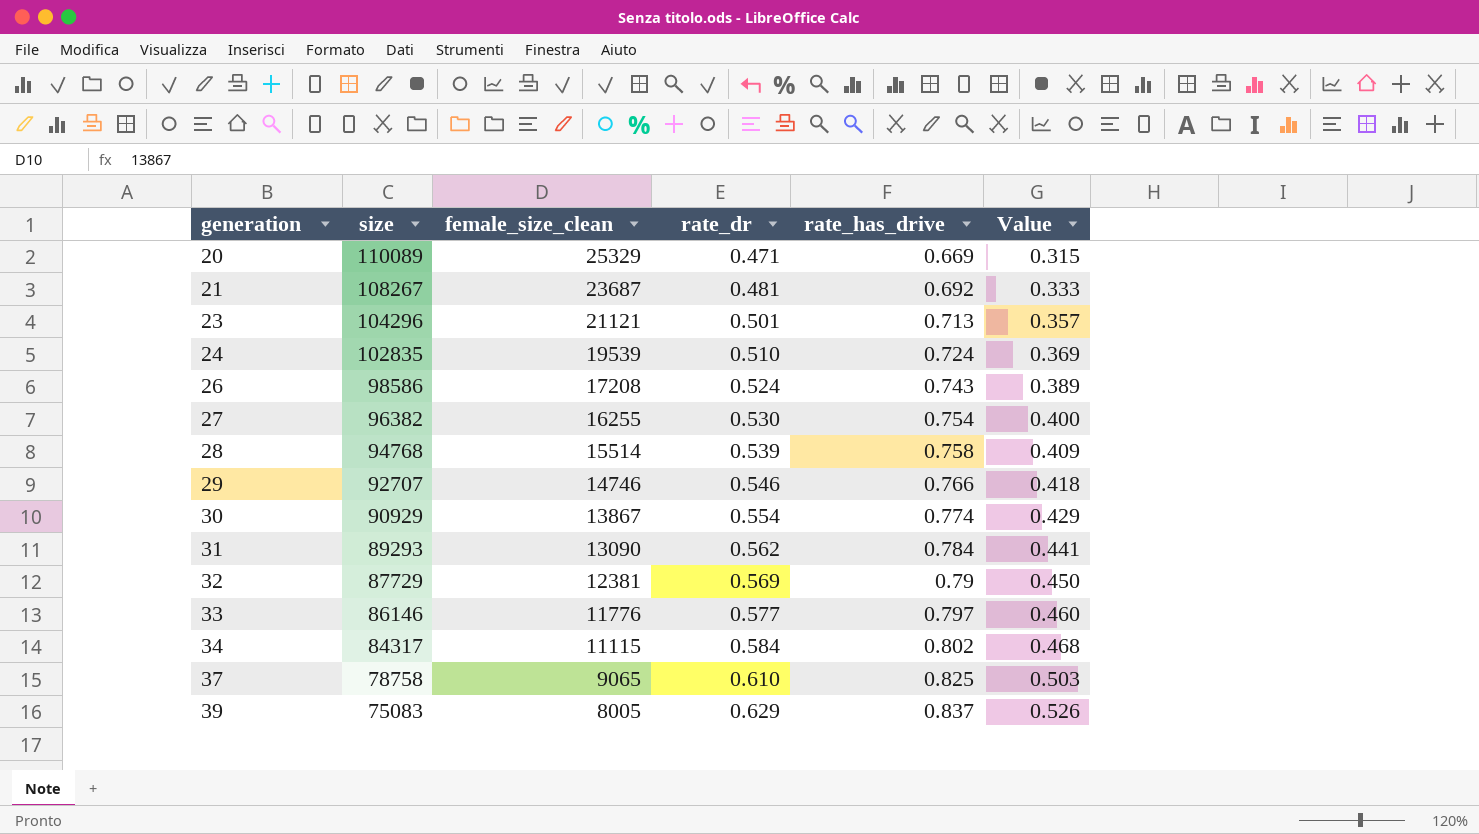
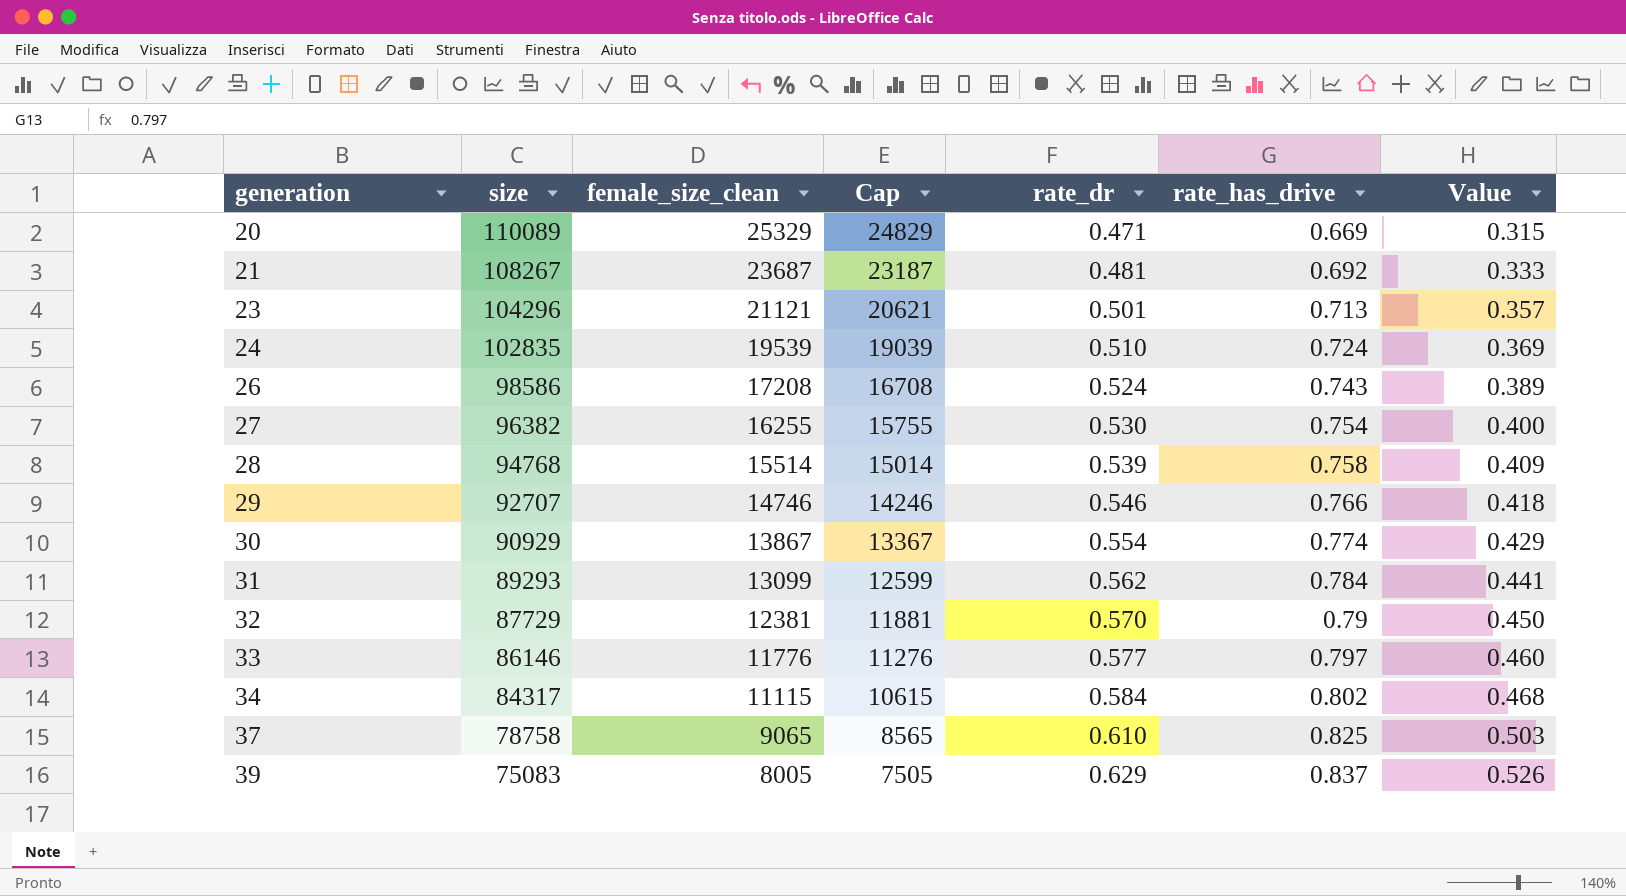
column Cap | formula: none -> [female_size_clean] - 500
31 | female_size_clean: 13090 -> 13099
32 | rate_dr: 0.569 -> 0.570

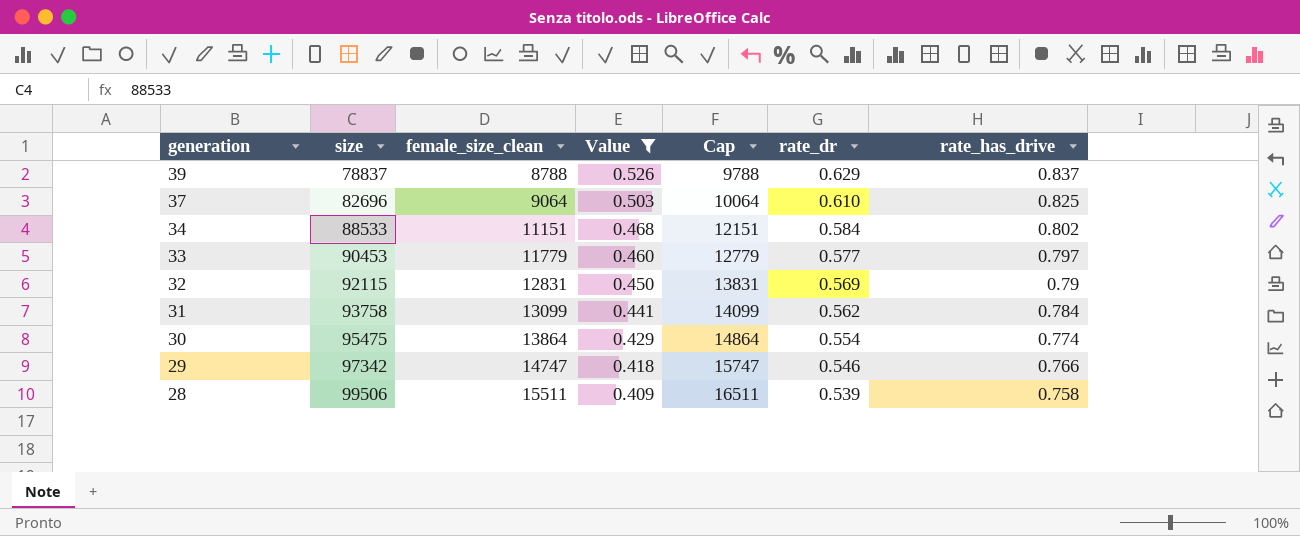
filter: none -> Value >= 0.409
row order: generation ascending -> generation descending
column Value | position: 7 -> 4
column Cap | formula: [female_size_clean] - 500 -> [female_size_clean] + 1000
39 | size: 75083 -> 78837
39 | female_size_clean: 8005 -> 8788
37 | size: 78758 -> 82696
37 | female_size_clean: 9065 -> 9064
34 | size: 84317 -> 88533
34 | female_size_clean: 11115 -> 11151
33 | size: 86146 -> 90453
33 | female_size_clean: 11776 -> 11779
32 | size: 87729 -> 92115
32 | female_size_clean: 12381 -> 12831
32 | rate_dr: 0.570 -> 0.569
31 | size: 89293 -> 93758
30 | size: 90929 -> 95475
30 | female_size_clean: 13867 -> 13864
29 | size: 92707 -> 97342
29 | female_size_clean: 14746 -> 14747
28 | size: 94768 -> 99506
28 | female_size_clean: 15514 -> 15511

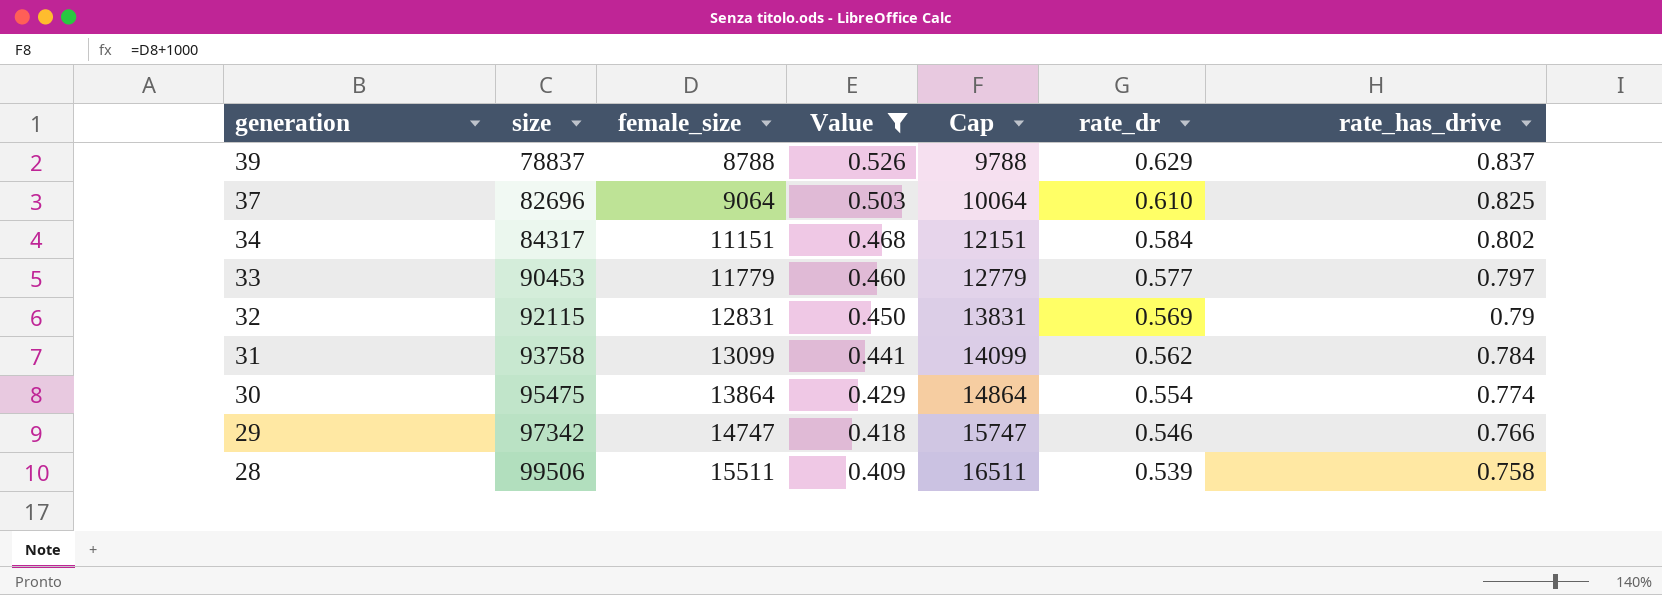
column name: female_size_clean -> female_size
34 | size: 88533 -> 84317

